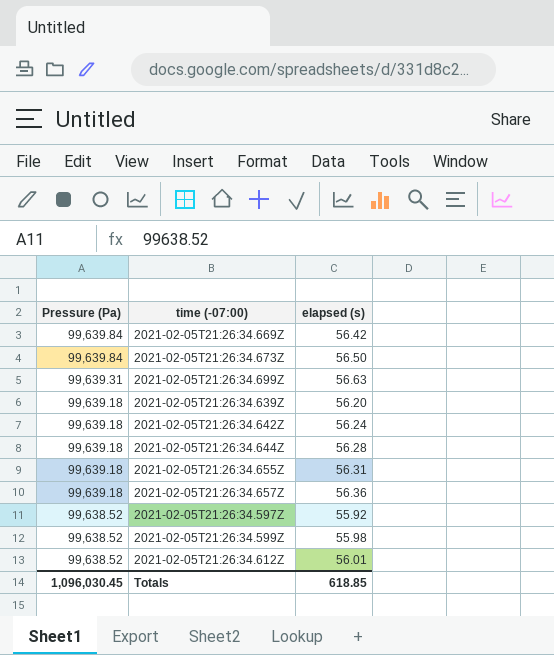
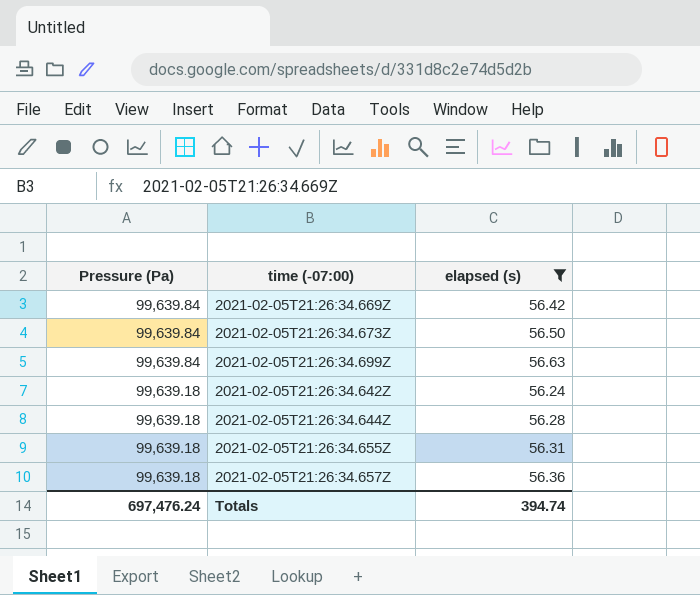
filter: none -> elapsed (s) >= 56.24
2021-02-05T21:26:34.699Z | Pressure (Pa): 99,639.31 -> 99,639.84
Totals | Pressure (Pa): 1,096,030.45 -> 697,476.24
Totals | elapsed (s): 618.85 -> 394.74

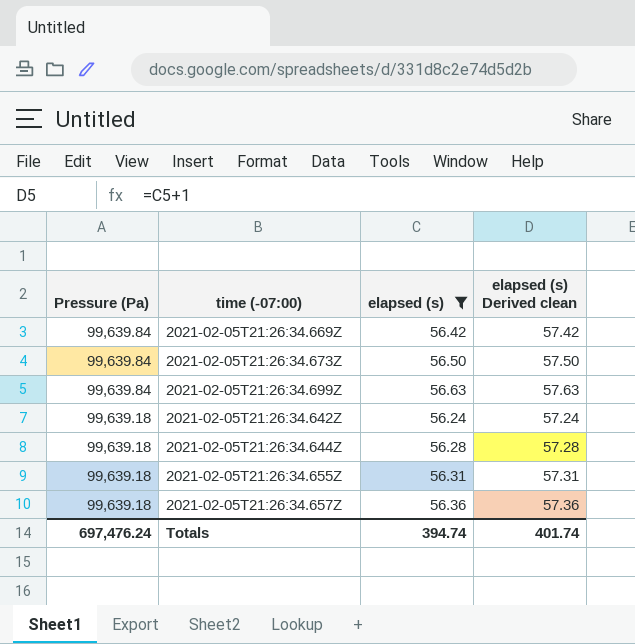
column elapsed (s) Derived clean | formula: none -> [elapsed (s)] + 1

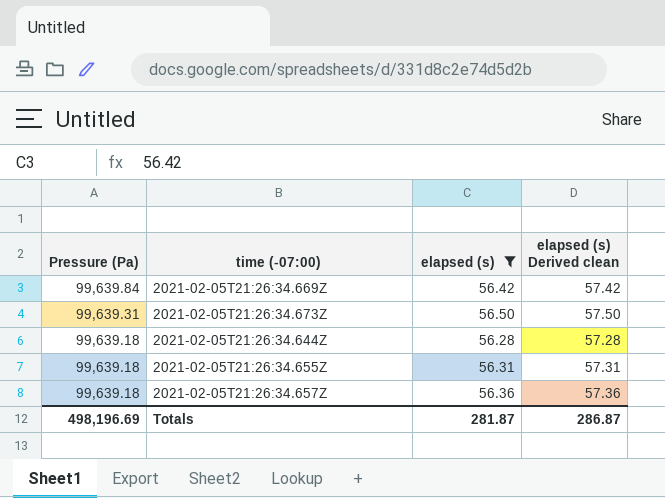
row 2021-02-05T21:26:34.699Z: 99,639.84 | 56.63 | 57.63 -> none
row 2021-02-05T21:26:34.642Z: 99,639.18 | 56.24 | 57.24 -> none
2021-02-05T21:26:34.673Z | Pressure (Pa): 99,639.84 -> 99,639.31
Totals | Pressure (Pa): 697,476.24 -> 498,196.69
Totals | elapsed (s): 394.74 -> 281.87
Totals | elapsed (s) Derived clean: 401.74 -> 286.87

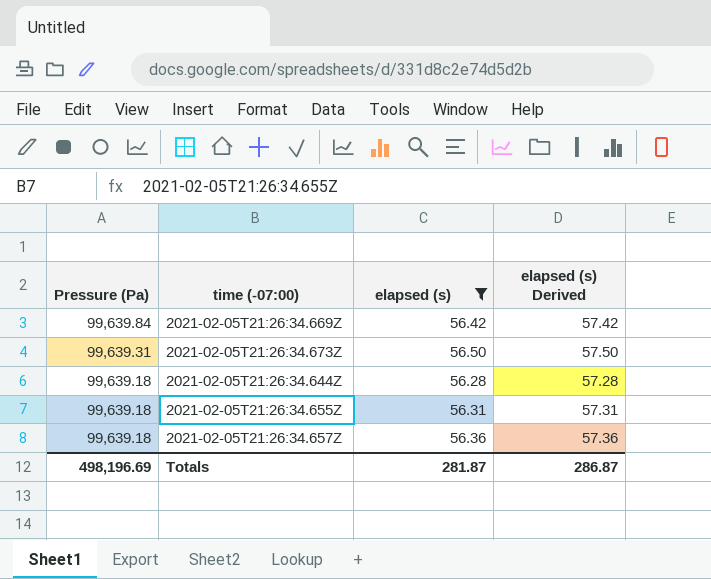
column name: elapsed (s) Derived clean -> elapsed (s) Derived

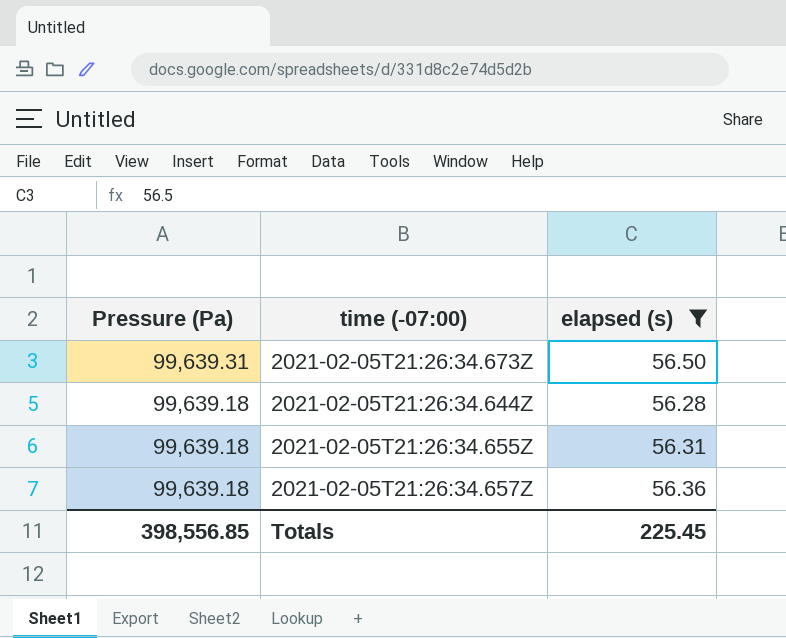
column elapsed (s) Derived | formula: [elapsed (s)] + 1 -> none
row 2021-02-05T21:26:34.669Z: 99,639.84 | 56.42 | 57.42 -> none
Totals | Pressure (Pa): 498,196.69 -> 398,556.85
Totals | elapsed (s): 281.87 -> 225.45

